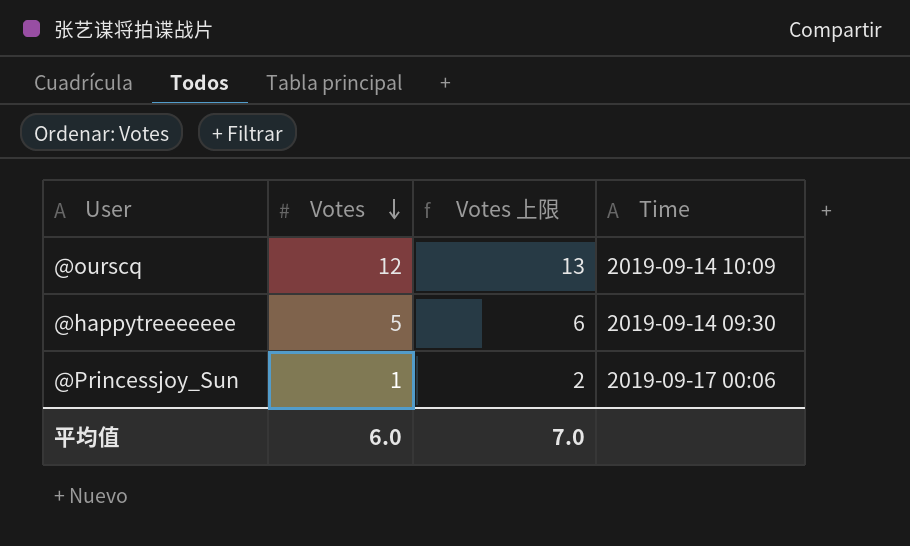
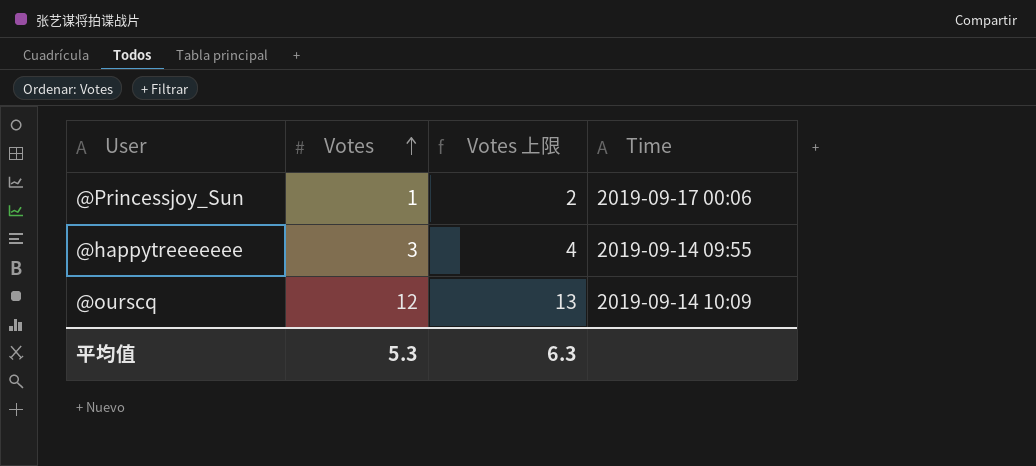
row order: Votes descending -> Votes ascending
@happytreeeeeee | Votes: 5 -> 3
@happytreeeeeee | Votes 上限: 6 -> 4
@happytreeeeeee | Time: 2019-09-14 09:30 -> 2019-09-14 09:55
平均值 | Votes: 6.0 -> 5.3
平均值 | Votes 上限: 7.0 -> 6.3

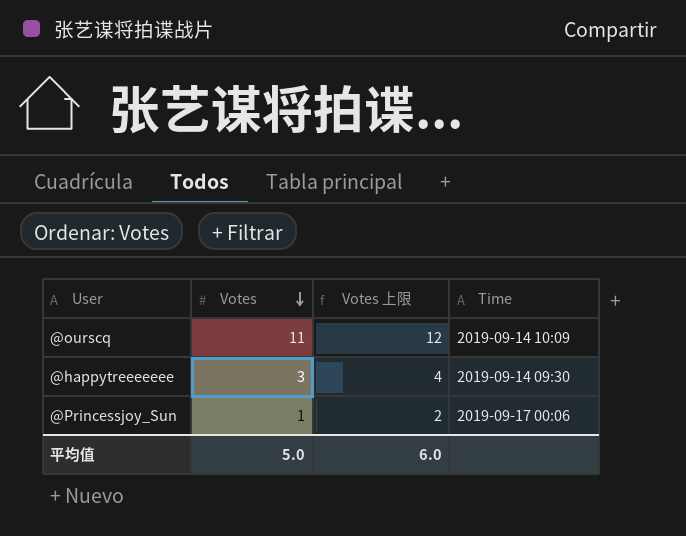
row order: Votes ascending -> Votes descending
@ourscq | Votes: 12 -> 11
@ourscq | Votes 上限: 13 -> 12
@happytreeeeeee | Time: 2019-09-14 09:55 -> 2019-09-14 09:30
平均值 | Votes: 5.3 -> 5.0
平均值 | Votes 上限: 6.3 -> 6.0

